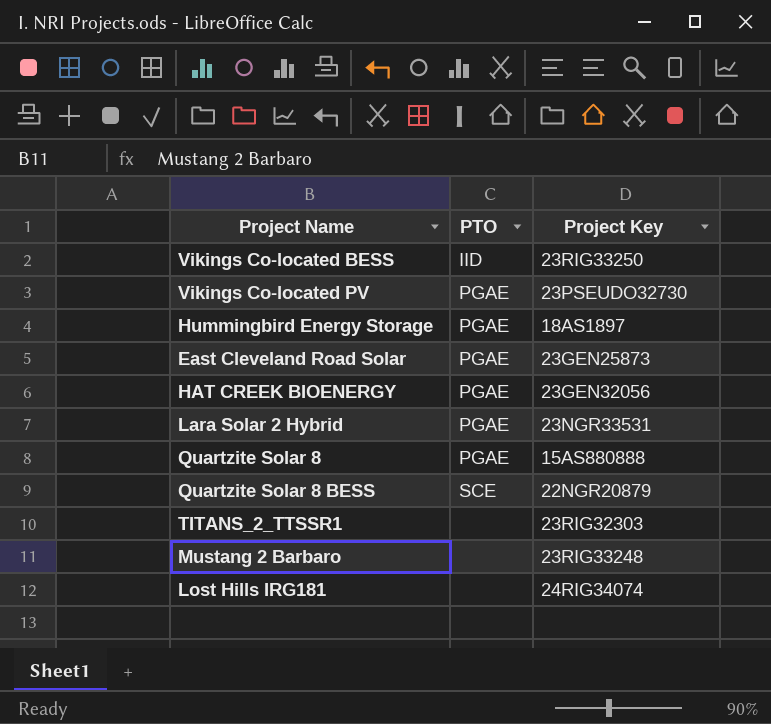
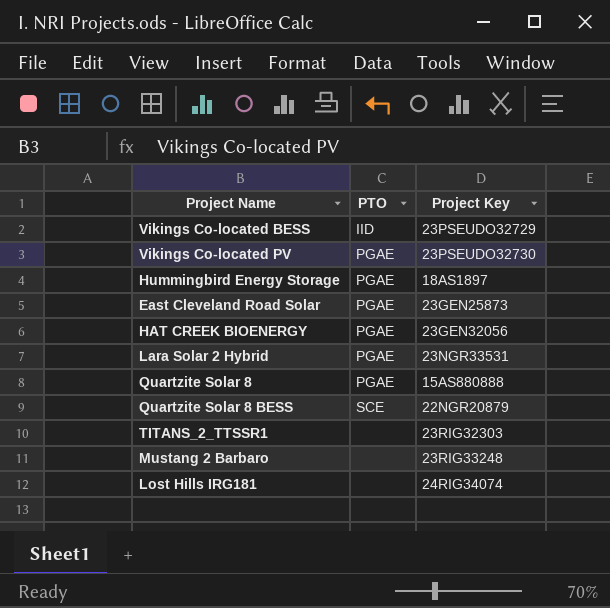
Vikings Co-located BESS | Project Key: 23RIG33250 -> 23PSEUDO32729

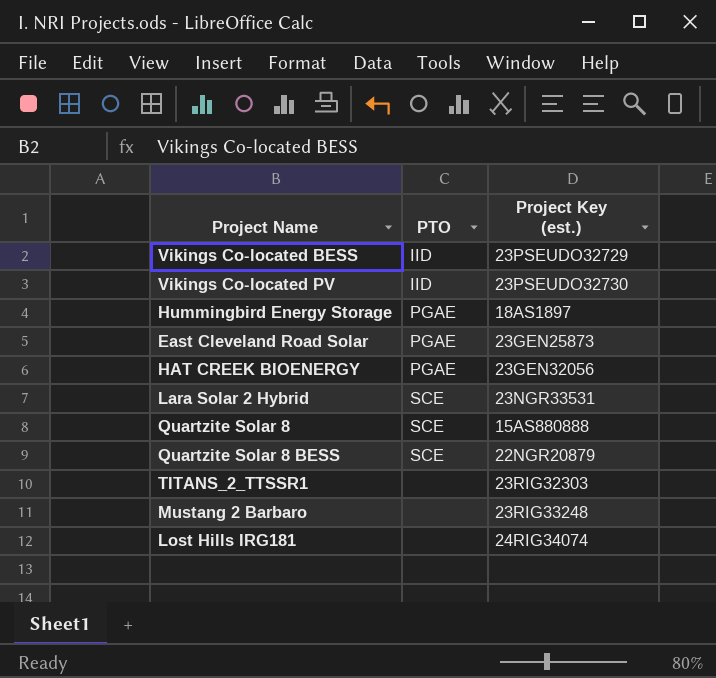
column name: Project Key -> Project Key (est.)
Vikings Co-located PV | PTO: PGAE -> IID
Lara Solar 2 Hybrid | PTO: PGAE -> SCE
Quartzite Solar 8 | PTO: PGAE -> SCE

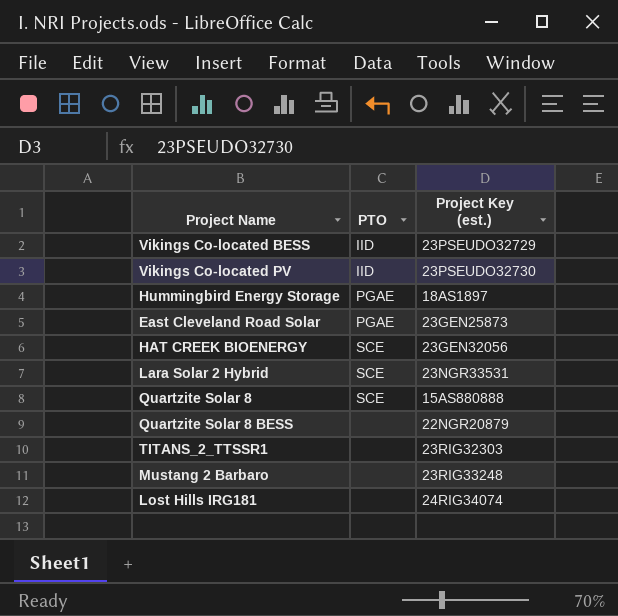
HAT CREEK BIOENERGY | PTO: PGAE -> SCE
Quartzite Solar 8 BESS | PTO: SCE -> none

